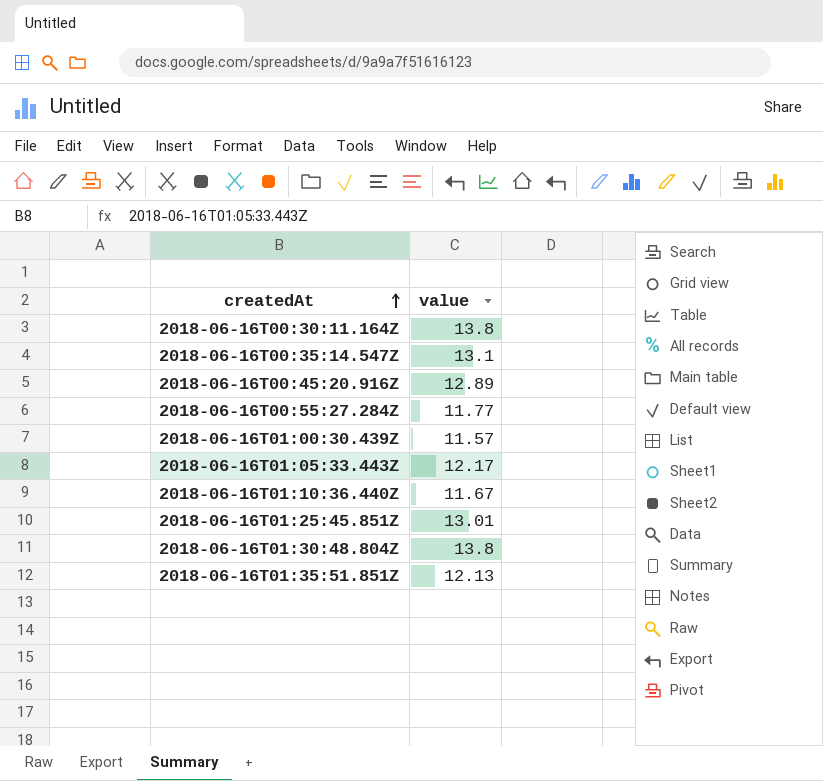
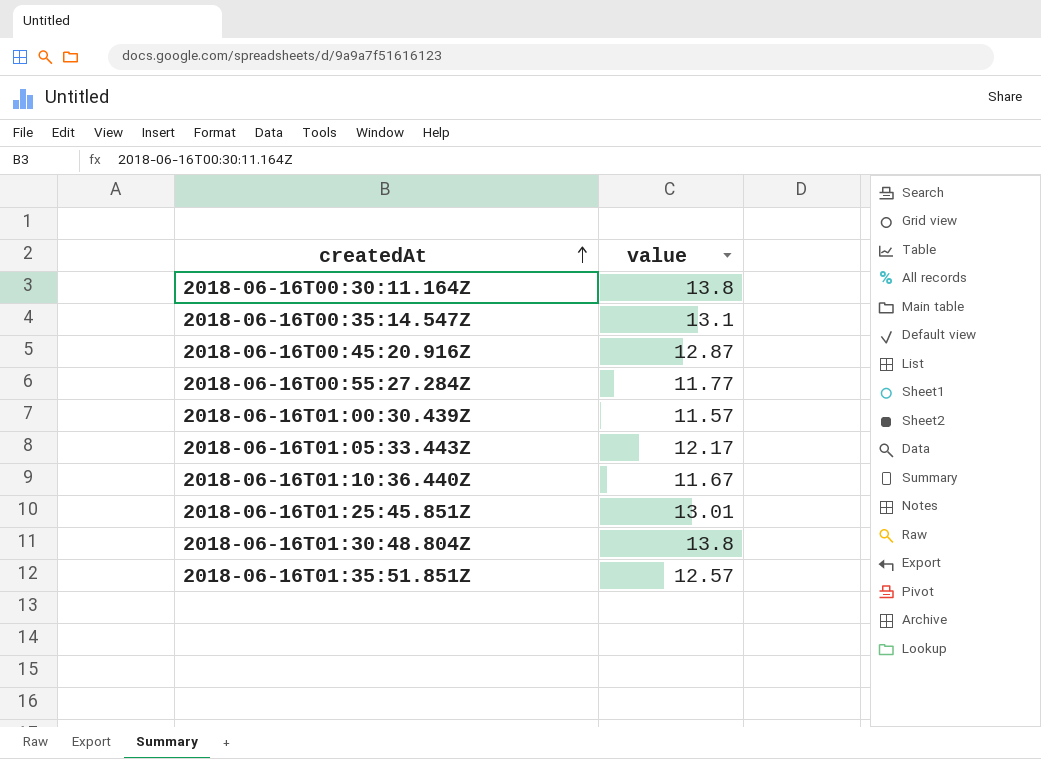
2018-06-16T00:45:20.916Z | value: 12.89 -> 12.87
2018-06-16T01:35:51.851Z | value: 12.13 -> 12.57

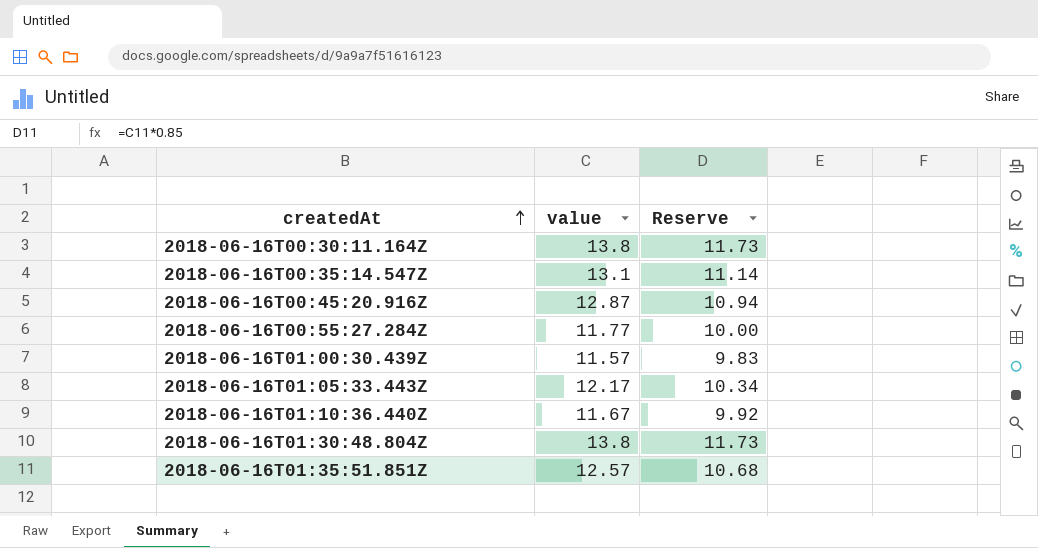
column Reserve | formula: none -> [value] * 0.85
row 2018-06-16T01:25:45.851Z: 13.01 -> none

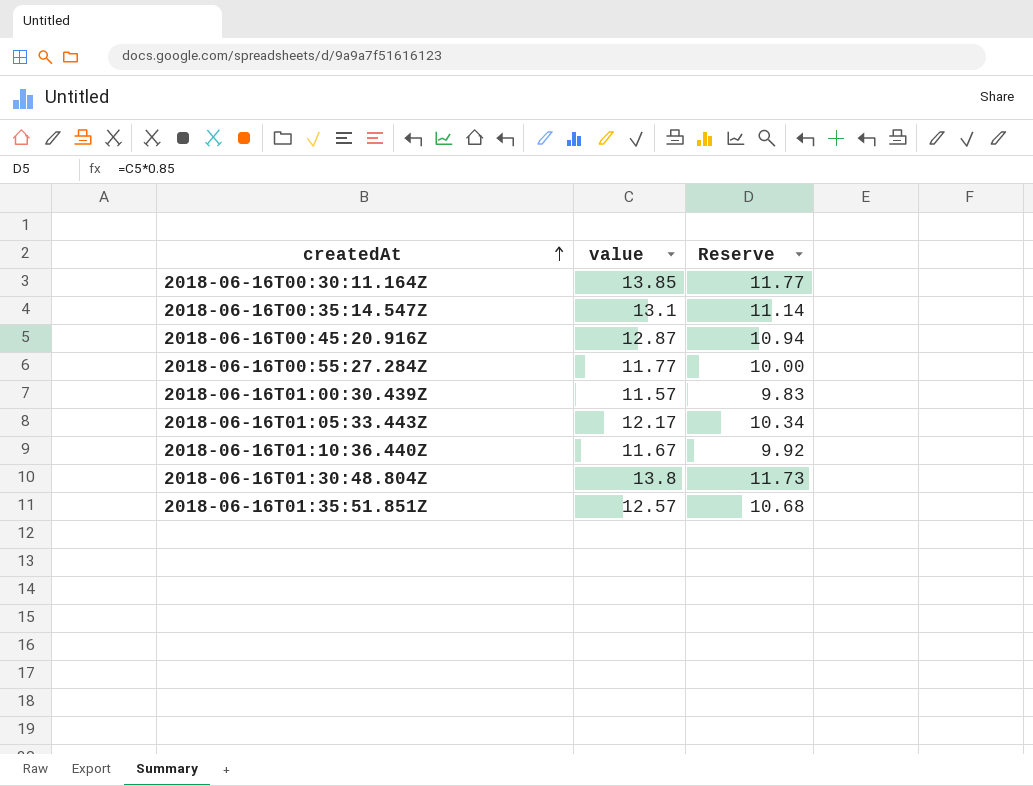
2018-06-16T00:30:11.164Z | value: 13.8 -> 13.85
2018-06-16T00:30:11.164Z | Reserve: 11.73 -> 11.77

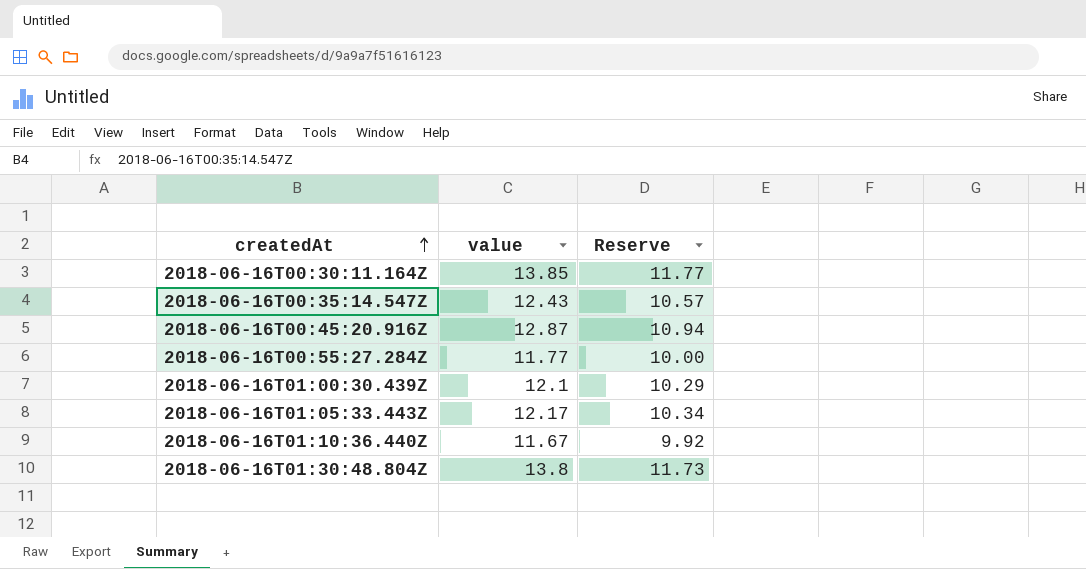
row 2018-06-16T01:35:51.851Z: 12.57 | 10.68 -> none
2018-06-16T00:35:14.547Z | value: 13.1 -> 12.43
2018-06-16T00:35:14.547Z | Reserve: 11.14 -> 10.57
2018-06-16T01:00:30.439Z | value: 11.57 -> 12.1
2018-06-16T01:00:30.439Z | Reserve: 9.83 -> 10.29

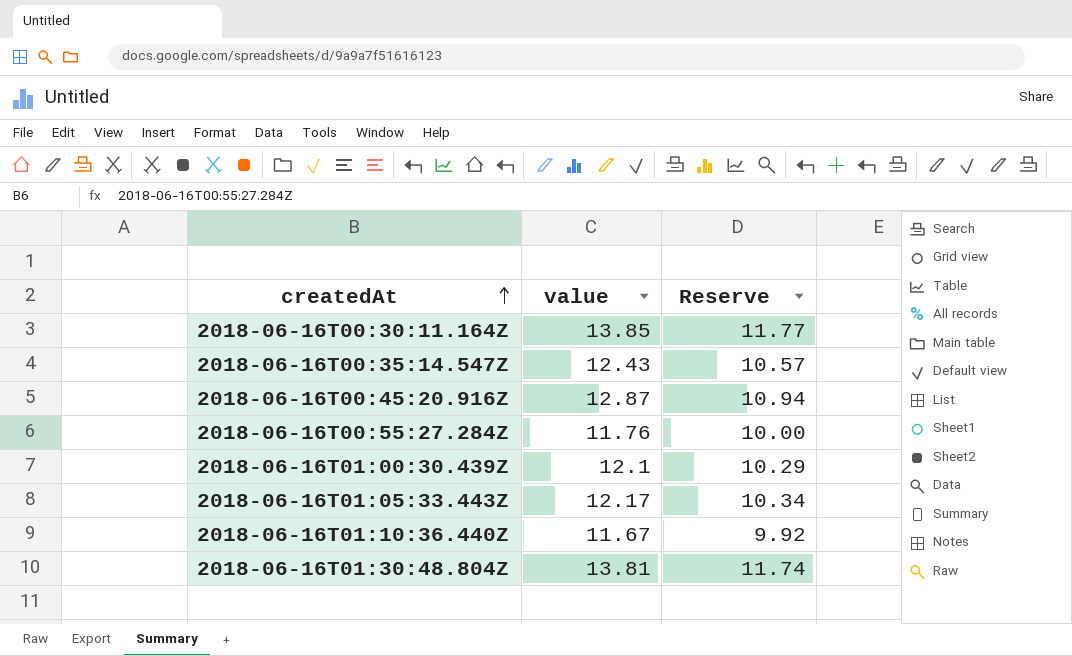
2018-06-16T00:55:27.284Z | value: 11.77 -> 11.76
2018-06-16T01:30:48.804Z | value: 13.8 -> 13.81
2018-06-16T01:30:48.804Z | Reserve: 11.73 -> 11.74

